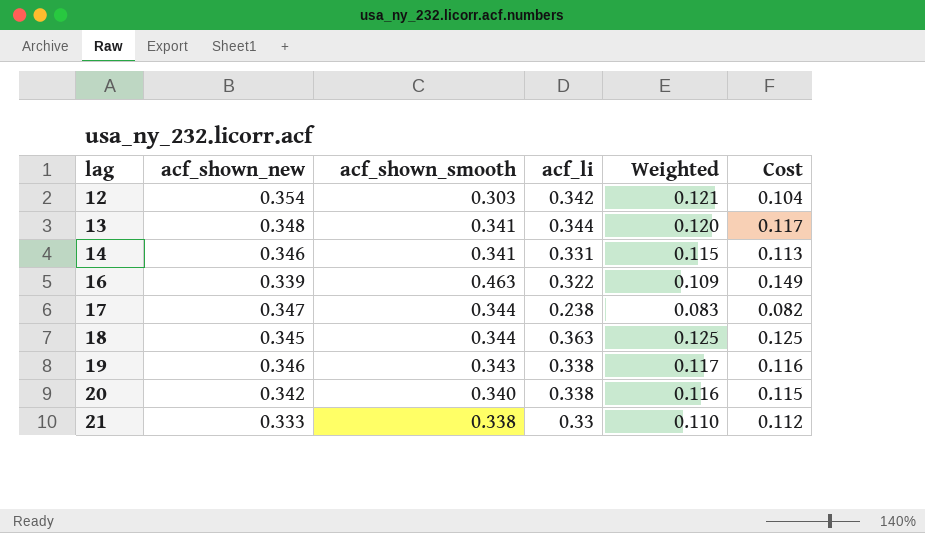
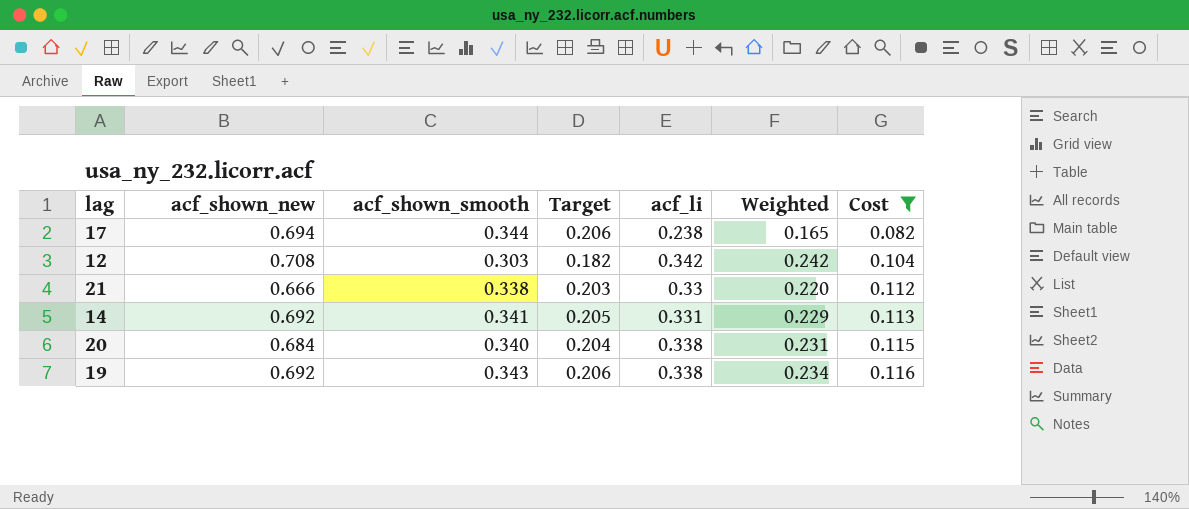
filter: none -> Cost <= 0.116
row order: lag ascending -> Cost ascending
column Target | formula: none -> [acf_shown_smooth] * 0.6
17 | acf_shown_new: 0.347 -> 0.694
17 | Weighted: 0.083 -> 0.165
12 | acf_shown_new: 0.354 -> 0.708
12 | Weighted: 0.121 -> 0.242
21 | acf_shown_new: 0.333 -> 0.666
21 | Weighted: 0.110 -> 0.220
14 | acf_shown_new: 0.346 -> 0.692
14 | Weighted: 0.115 -> 0.229
20 | acf_shown_new: 0.342 -> 0.684
20 | Weighted: 0.116 -> 0.231
19 | acf_shown_new: 0.346 -> 0.692
19 | Weighted: 0.117 -> 0.234

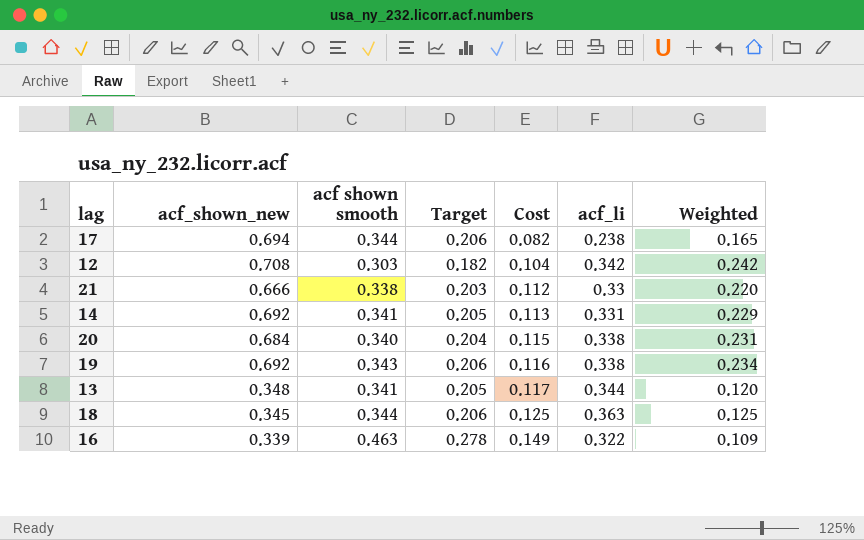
filter: Cost <= 0.116 -> none
column name: acf_shown_smooth -> acf shown smooth
column Cost | position: 7 -> 5

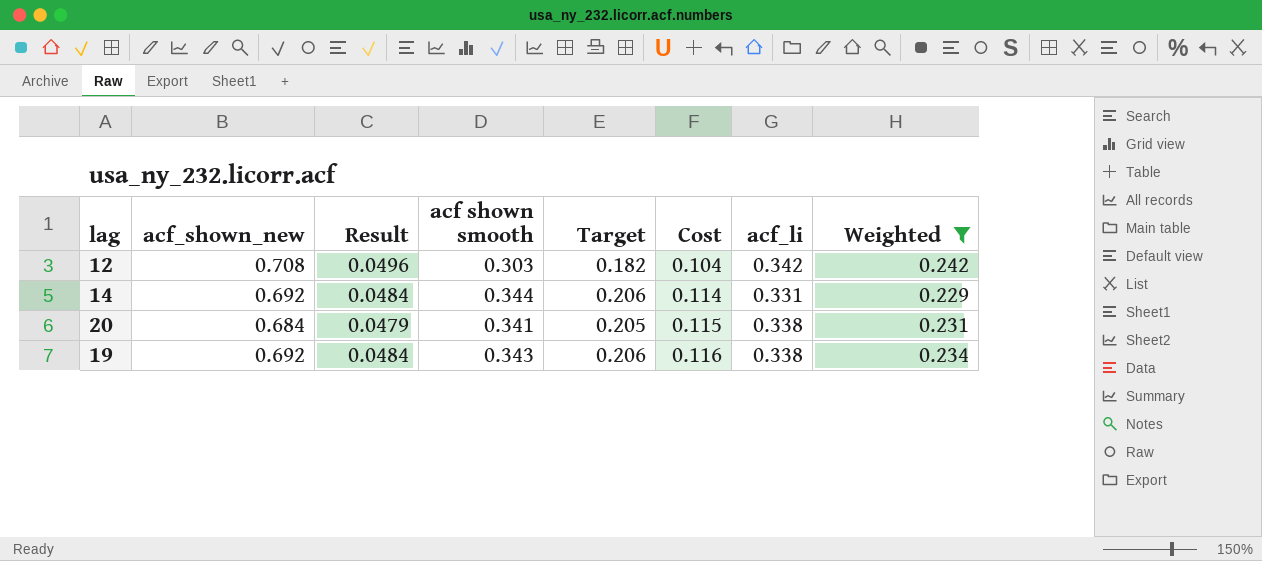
filter: none -> Weighted >= 0.229
column Result | formula: none -> [acf_shown_new] * 0.07
14 | acf shown smooth: 0.341 -> 0.344
14 | Target: 0.205 -> 0.206
14 | Cost: 0.113 -> 0.114
20 | acf shown smooth: 0.340 -> 0.341
20 | Target: 0.204 -> 0.205

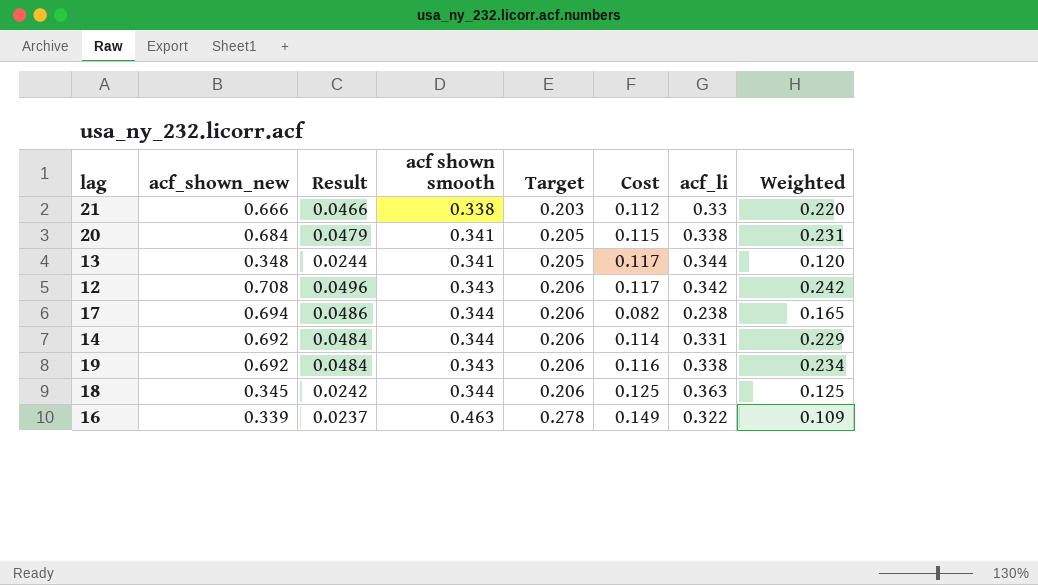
filter: Weighted >= 0.229 -> none
row order: Cost ascending -> Target ascending
12 | acf shown smooth: 0.303 -> 0.343
12 | Target: 0.182 -> 0.206
12 | Cost: 0.104 -> 0.117

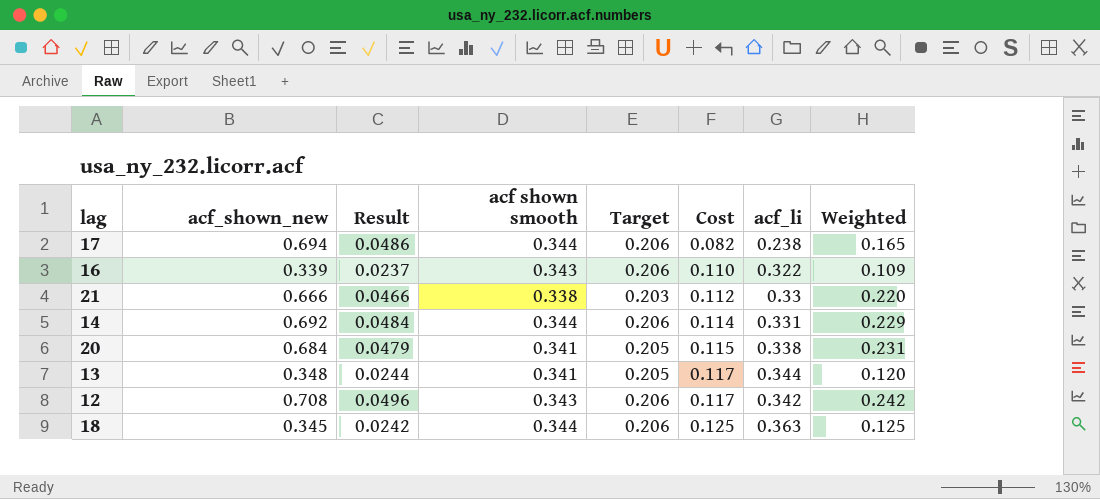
row order: Target ascending -> Cost ascending
row 19: 0.692 | 0.0484 | 0.343 | 0.206 | 0.116 | 0.338 | 0.234 -> none
16 | acf shown smooth: 0.463 -> 0.343
16 | Target: 0.278 -> 0.206
16 | Cost: 0.149 -> 0.110

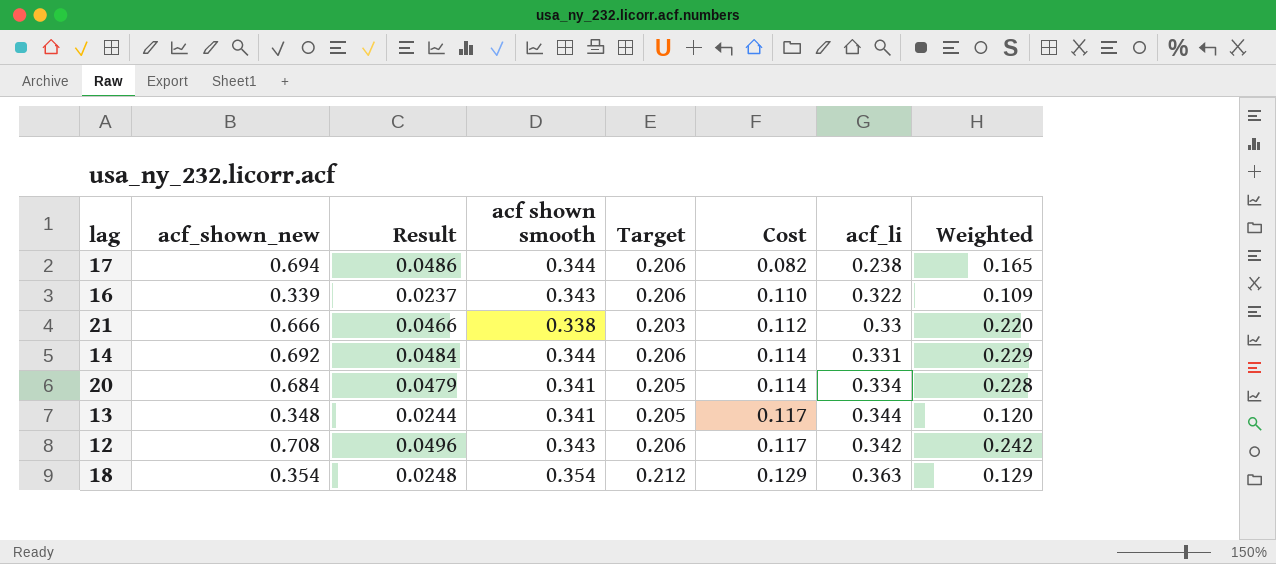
20 | Cost: 0.115 -> 0.114
20 | acf_li: 0.338 -> 0.334
20 | Weighted: 0.231 -> 0.228
18 | acf_shown_new: 0.345 -> 0.354
18 | Result: 0.0242 -> 0.0248
18 | acf shown smooth: 0.344 -> 0.354
18 | Target: 0.206 -> 0.212
18 | Cost: 0.125 -> 0.129
18 | Weighted: 0.125 -> 0.129

